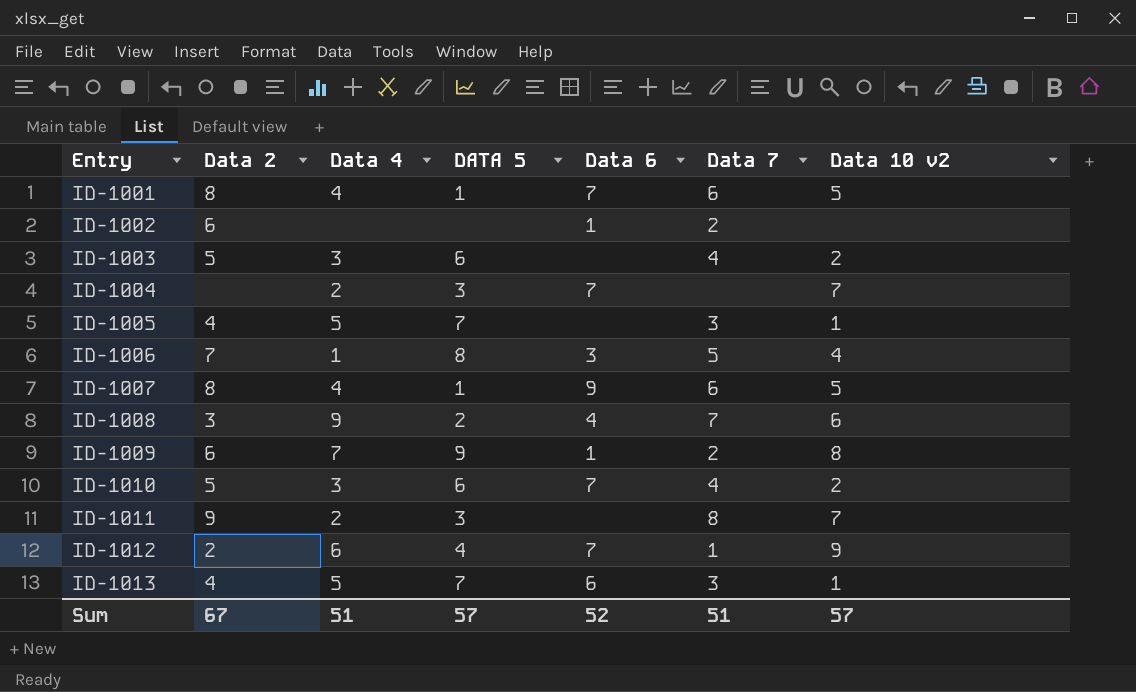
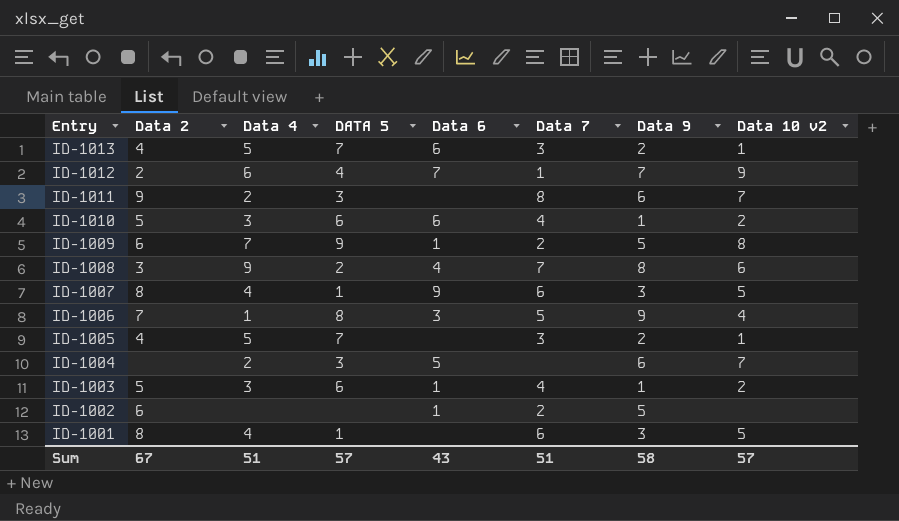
row order: Entry ascending -> Entry descending
column Data 9 | position: none -> 7
ID-1010 | Data 6: 7 -> 6
ID-1004 | Data 6: 7 -> 5
ID-1003 | Data 6: none -> 1
ID-1001 | Data 6: 7 -> none
Sum | Data 6: 52 -> 43

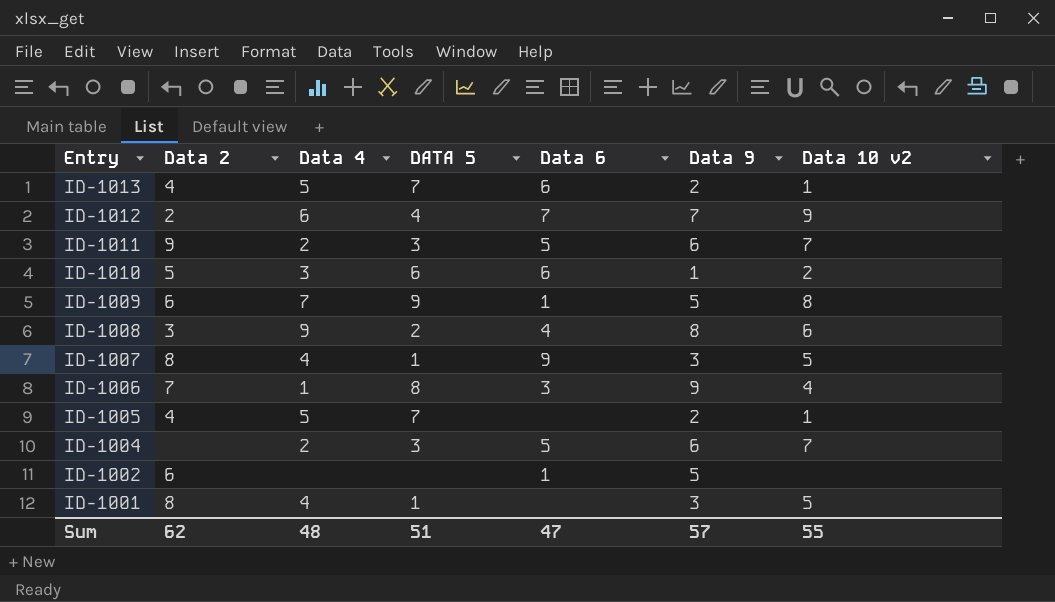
column Data 7 | position: 6 -> none
row ID-1003: 5 | 3 | 6 | 1 | 4 | 1 | 2 -> none
ID-1011 | Data 6: none -> 5
Sum | Data 2: 67 -> 62
Sum | Data 4: 51 -> 48
Sum | DATA 5: 57 -> 51
Sum | Data 6: 43 -> 47
Sum | Data 9: 58 -> 57
Sum | Data 10 v2: 57 -> 55

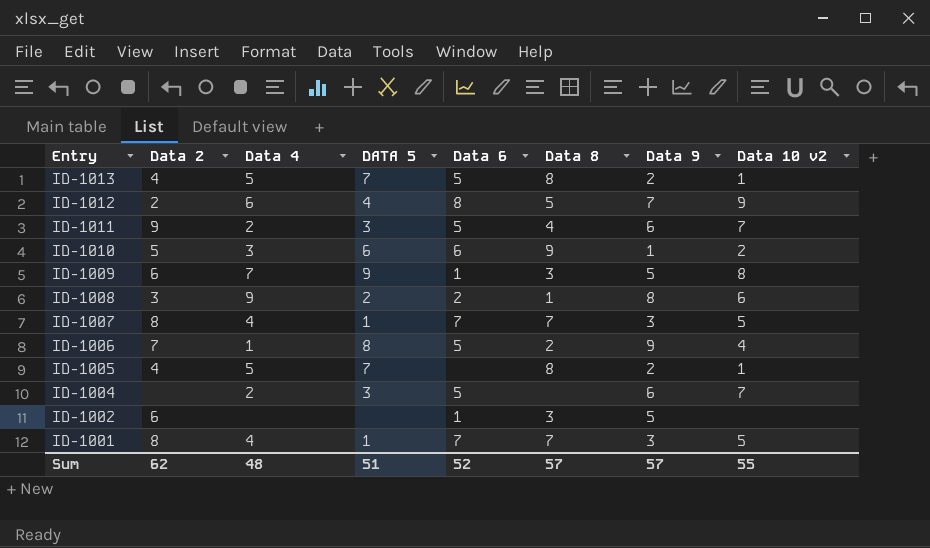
column Data 8 | position: none -> 6
ID-1013 | Data 6: 6 -> 5
ID-1012 | Data 6: 7 -> 8
ID-1008 | Data 6: 4 -> 2
ID-1007 | Data 6: 9 -> 7
ID-1006 | Data 6: 3 -> 5
ID-1001 | Data 6: none -> 7
Sum | Data 6: 47 -> 52

